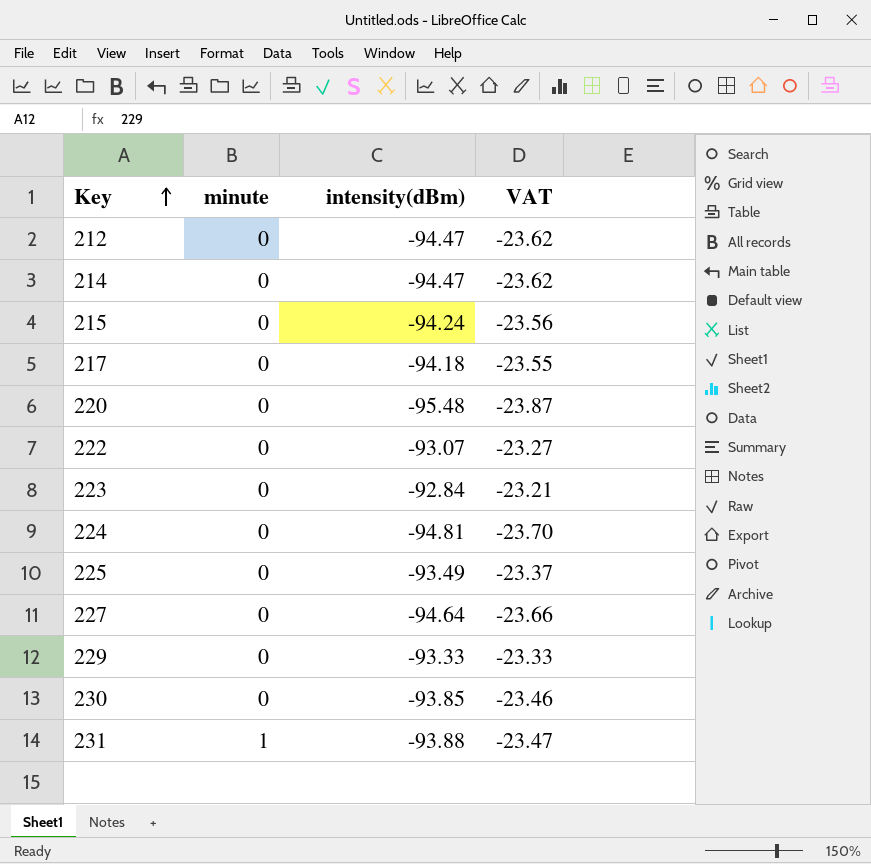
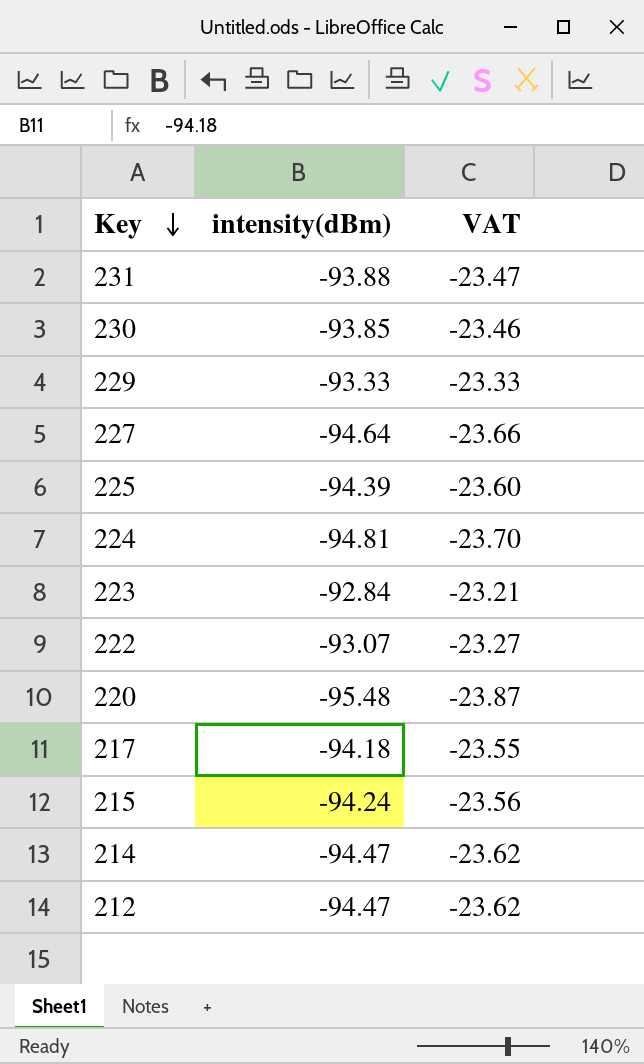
row order: Key ascending -> Key descending
column minute | position: 2 -> none
225 | intensity(dBm): -93.49 -> -94.39
225 | VAT: -23.37 -> -23.60

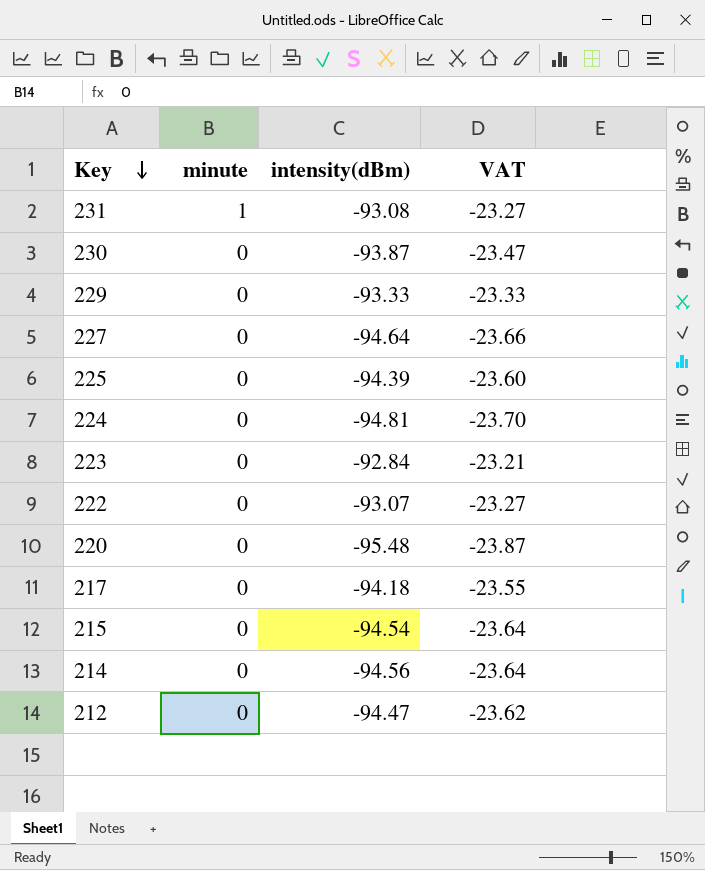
column minute | position: none -> 2
231 | intensity(dBm): -93.88 -> -93.08
231 | VAT: -23.47 -> -23.27
230 | intensity(dBm): -93.85 -> -93.87
230 | VAT: -23.46 -> -23.47
215 | intensity(dBm): -94.24 -> -94.54
215 | VAT: -23.56 -> -23.64
214 | intensity(dBm): -94.47 -> -94.56
214 | VAT: -23.62 -> -23.64

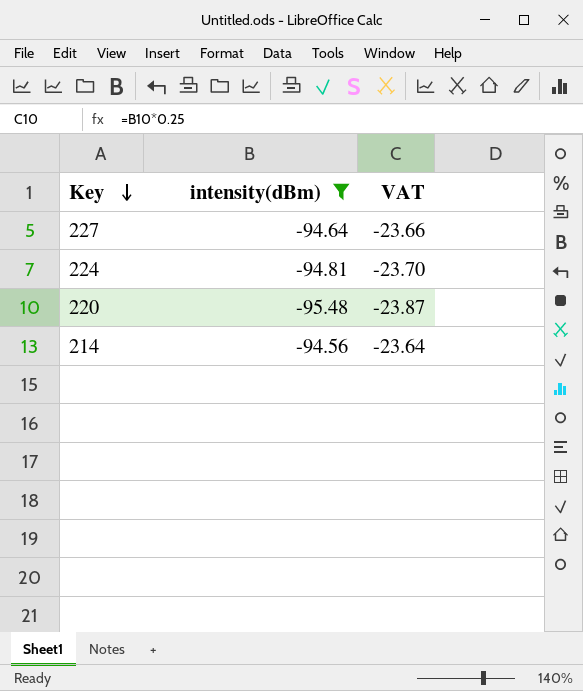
filter: none -> intensity(dBm) <= -94.56
column minute | position: 2 -> none

